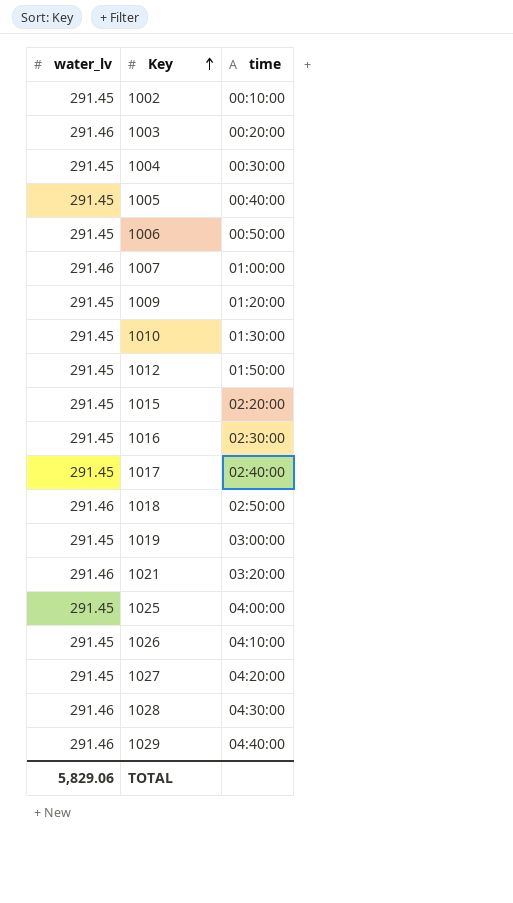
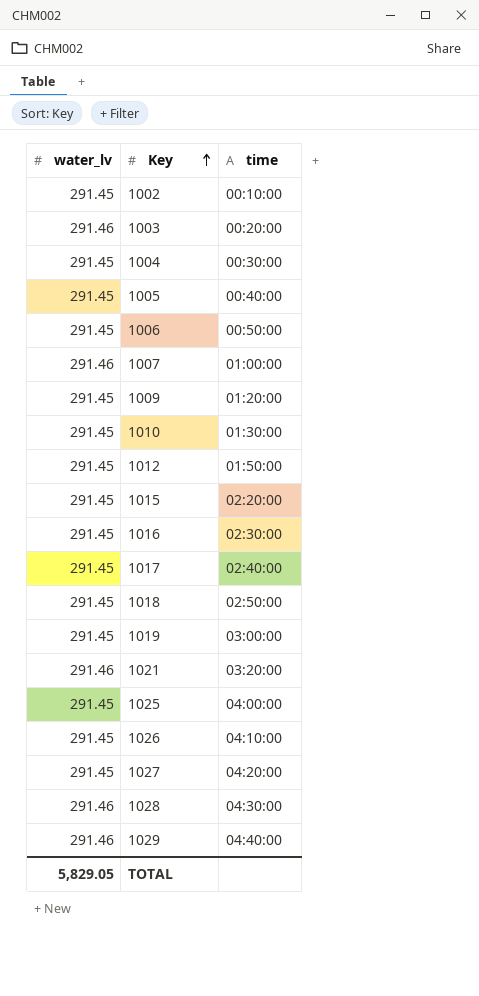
1018 | water_lv: 291.46 -> 291.45
TOTAL | water_lv: 5,829.06 -> 5,829.05

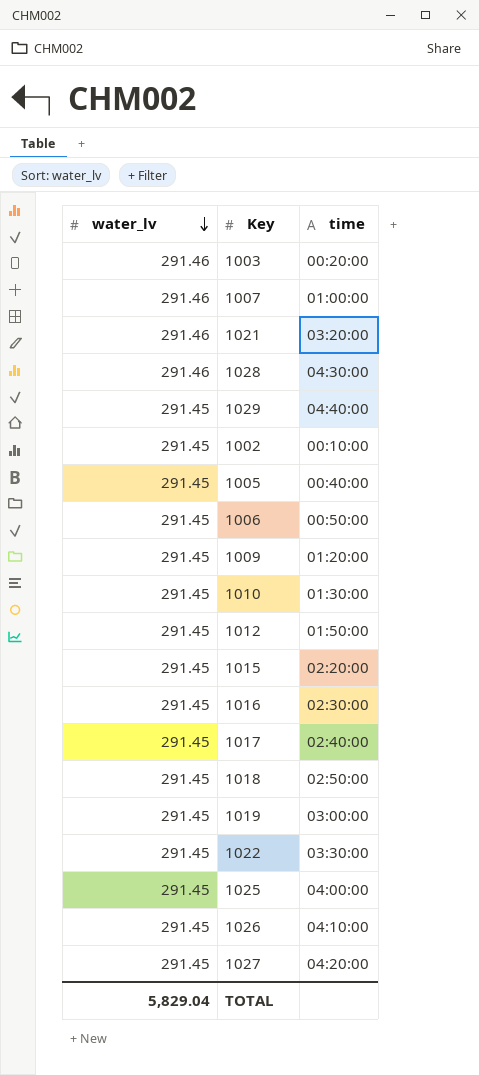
row order: Key ascending -> water_lv descending
row 1004: 291.45 | 00:30:00 -> none
1029 | water_lv: 291.46 -> 291.45
row 1022: none -> 291.45 | 03:30:00
TOTAL | water_lv: 5,829.05 -> 5,829.04

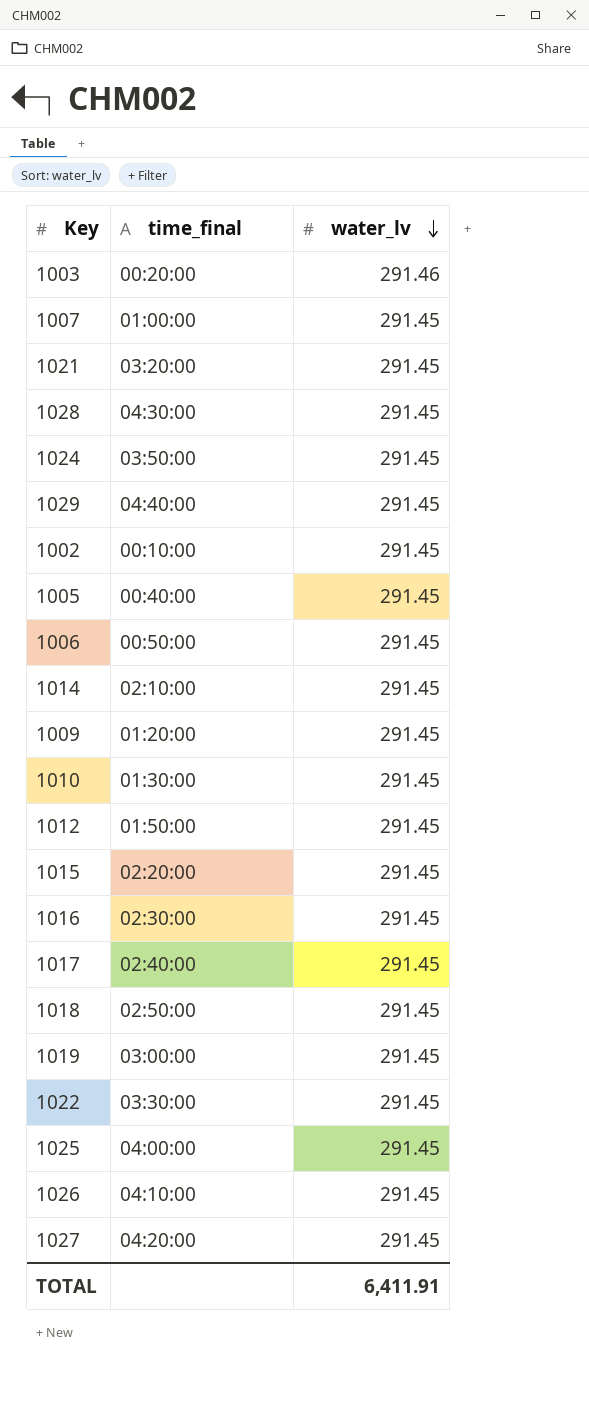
column name: time -> time_final
column water_lv | position: 1 -> 3
1007 | water_lv: 291.46 -> 291.45
1021 | water_lv: 291.46 -> 291.45
1028 | water_lv: 291.46 -> 291.45
row 1024: none -> 03:50:00 | 291.45
row 1014: none -> 02:10:00 | 291.45
TOTAL | water_lv: 5,829.04 -> 6,411.91

